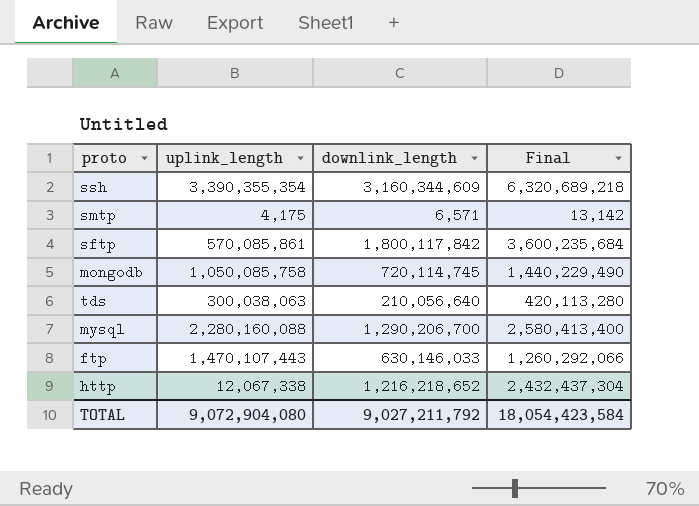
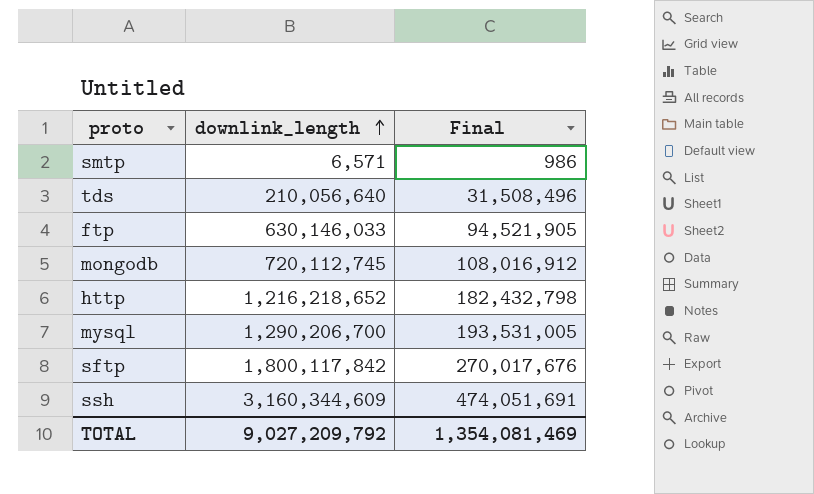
row order: none -> downlink_length ascending
column uplink_length | position: 2 -> none
column Final | formula: [downlink_length] * 2 -> [downlink_length] * 0.15
mongodb | downlink_length: 720,114,745 -> 720,112,745
TOTAL | downlink_length: 9,027,211,792 -> 9,027,209,792
TOTAL | Final: 18,054,423,584 -> 1,354,081,469

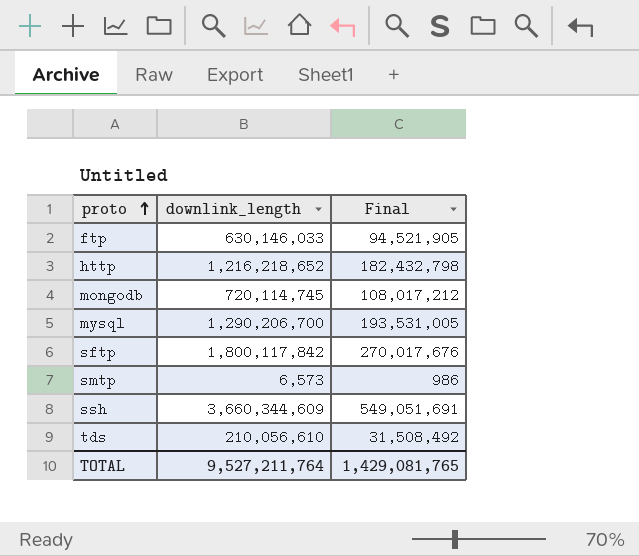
row order: downlink_length ascending -> proto ascending
mongodb | downlink_length: 720,112,745 -> 720,114,745
mongodb | Final: 108,016,912 -> 108,017,212
smtp | downlink_length: 6,571 -> 6,573
ssh | downlink_length: 3,160,344,609 -> 3,660,344,609
ssh | Final: 474,051,691 -> 549,051,691
tds | downlink_length: 210,056,640 -> 210,056,610
tds | Final: 31,508,496 -> 31,508,492
TOTAL | downlink_length: 9,027,209,792 -> 9,527,211,764
TOTAL | Final: 1,354,081,469 -> 1,429,081,765

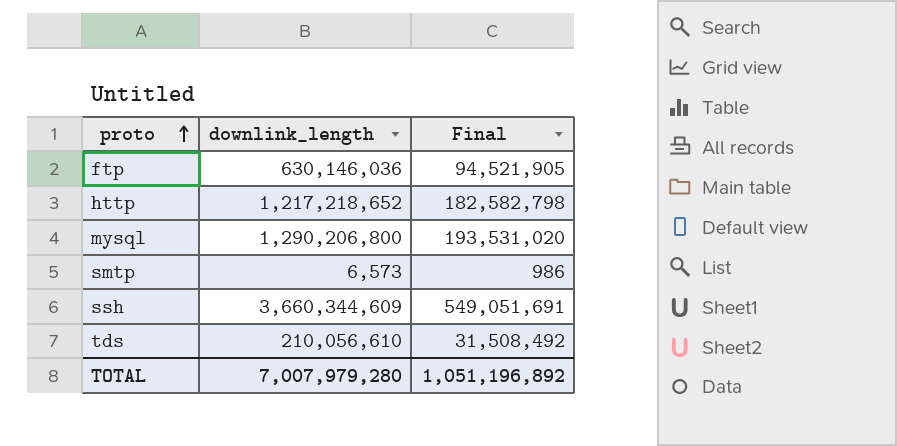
row mongodb: 720,114,745 | 108,017,212 -> none
row sftp: 1,800,117,842 | 270,017,676 -> none
ftp | downlink_length: 630,146,033 -> 630,146,036
http | downlink_length: 1,216,218,652 -> 1,217,218,652
http | Final: 182,432,798 -> 182,582,798
mysql | downlink_length: 1,290,206,700 -> 1,290,206,800
mysql | Final: 193,531,005 -> 193,531,020
TOTAL | downlink_length: 9,527,211,764 -> 7,007,979,280
TOTAL | Final: 1,429,081,765 -> 1,051,196,892

